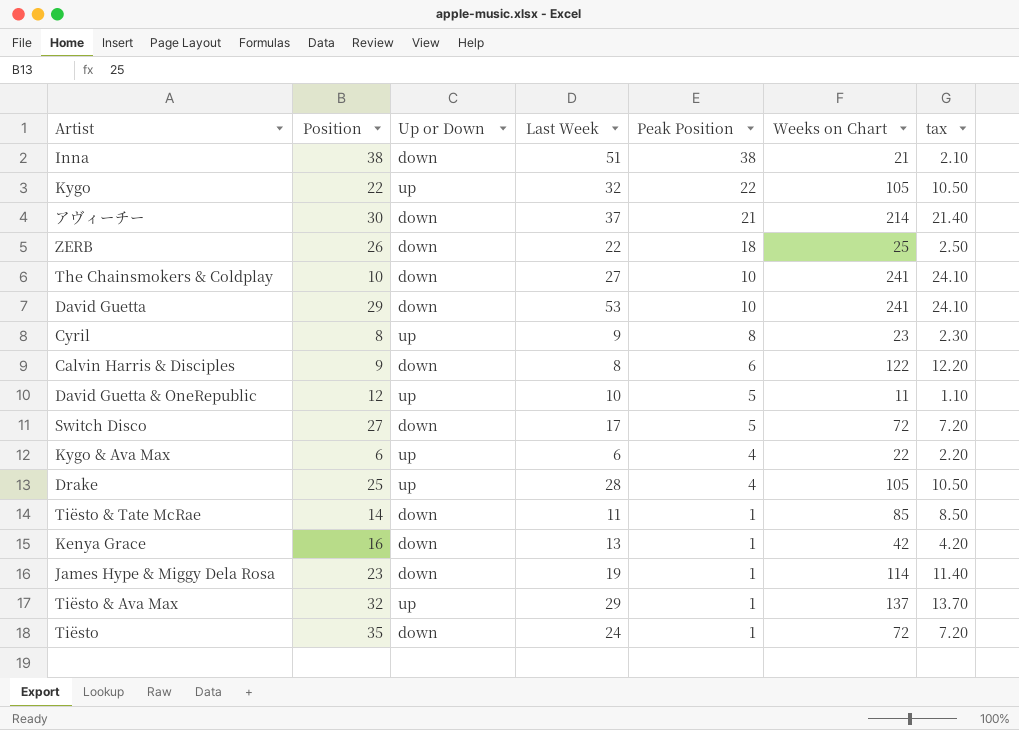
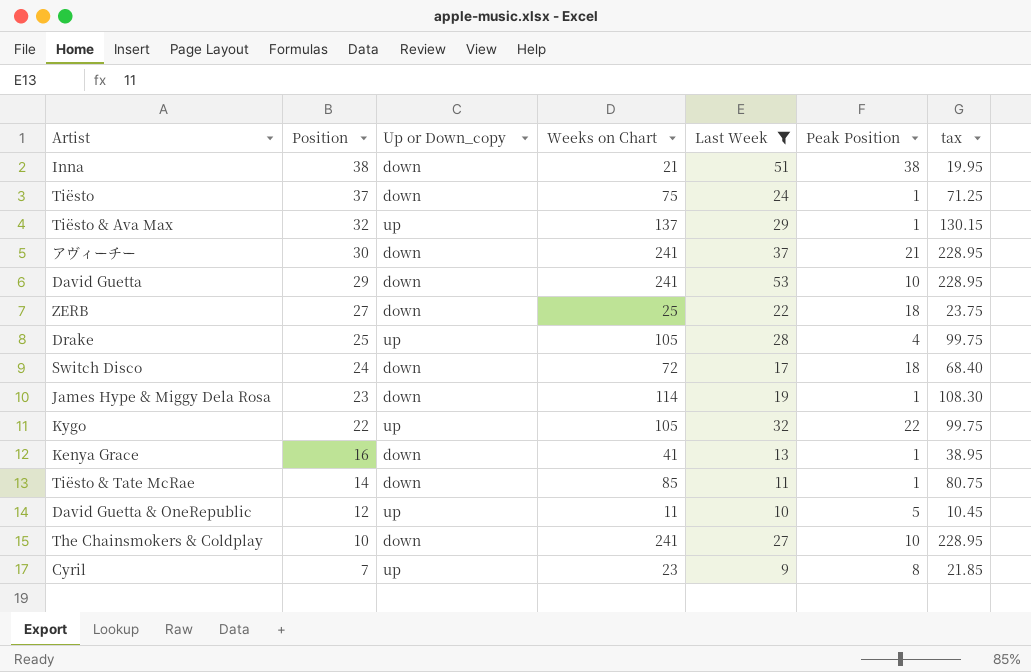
filter: none -> Last Week >= 9
row order: Peak Position descending -> Position descending
column name: Up or Down -> Up or Down_copy
column Weeks on Chart | position: 6 -> 4
column tax | formula: [Weeks on Chart] * 0.1 -> [Weeks on Chart] * 0.95
Tiësto | Position: 35 -> 37
Tiësto | Weeks on Chart: 72 -> 75
アヴィーチー | Weeks on Chart: 214 -> 241
ZERB | Position: 26 -> 27
Switch Disco | Position: 27 -> 24
Switch Disco | Peak Position: 5 -> 18
Kenya Grace | Weeks on Chart: 42 -> 41
Cyril | Position: 8 -> 7

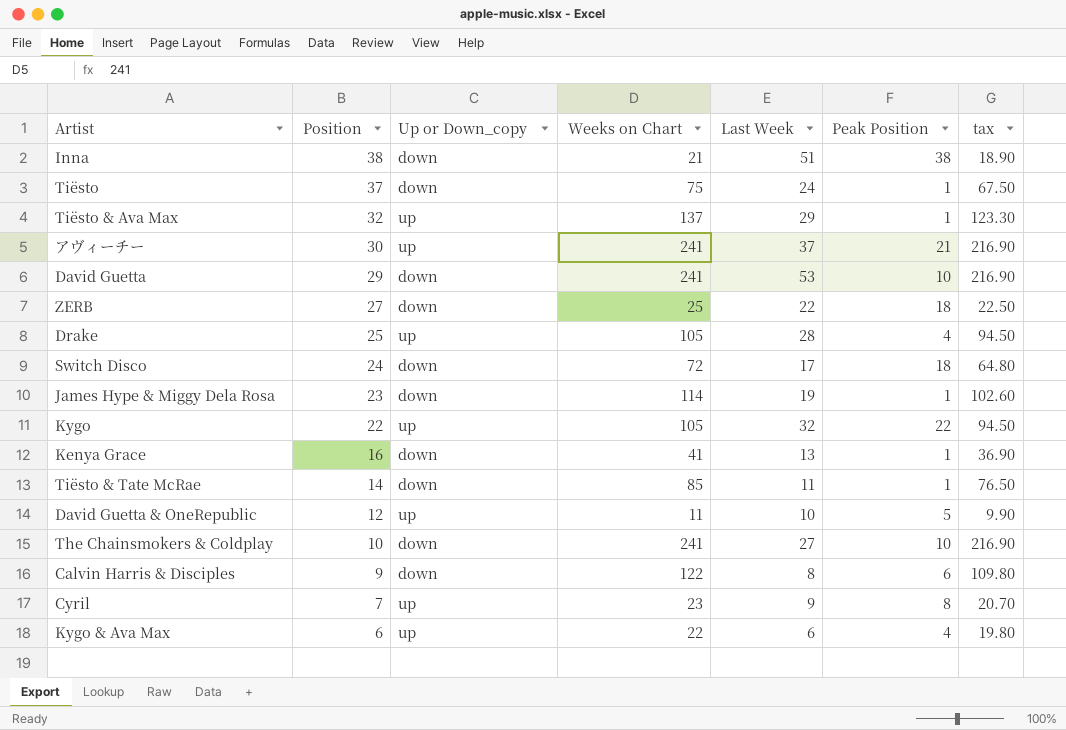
filter: Last Week >= 9 -> none
column tax | formula: [Weeks on Chart] * 0.95 -> [Weeks on Chart] * 0.9
アヴィーチー | Up or Down_copy: down -> up

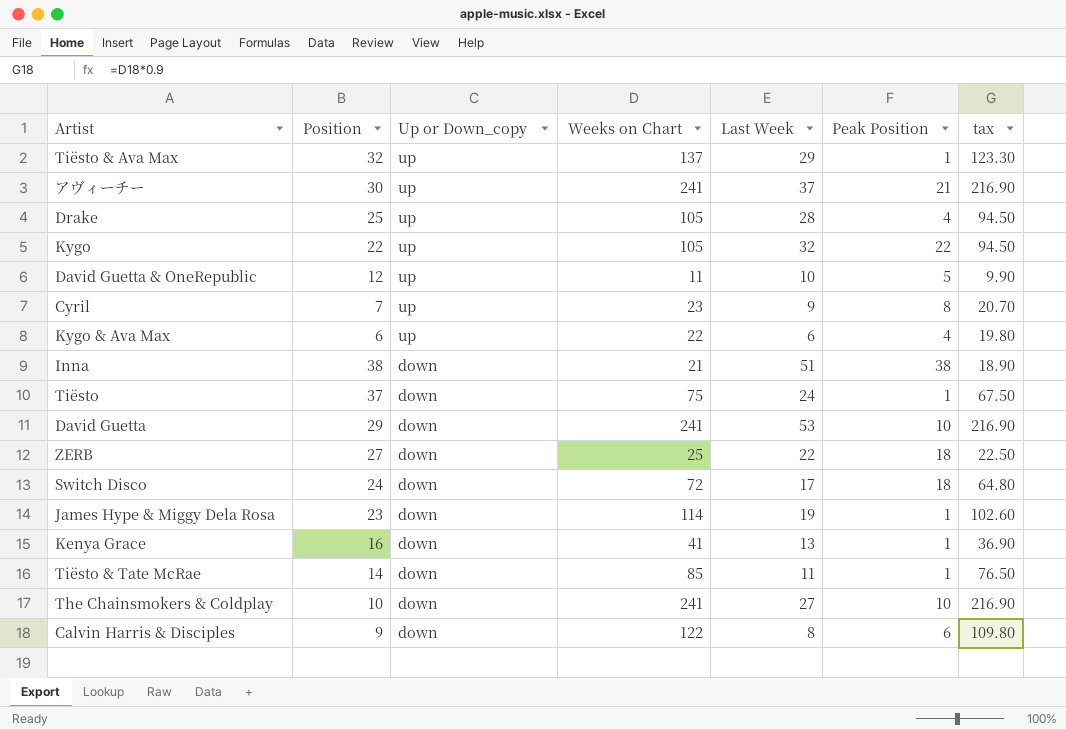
row order: Position descending -> Up or Down_copy descending

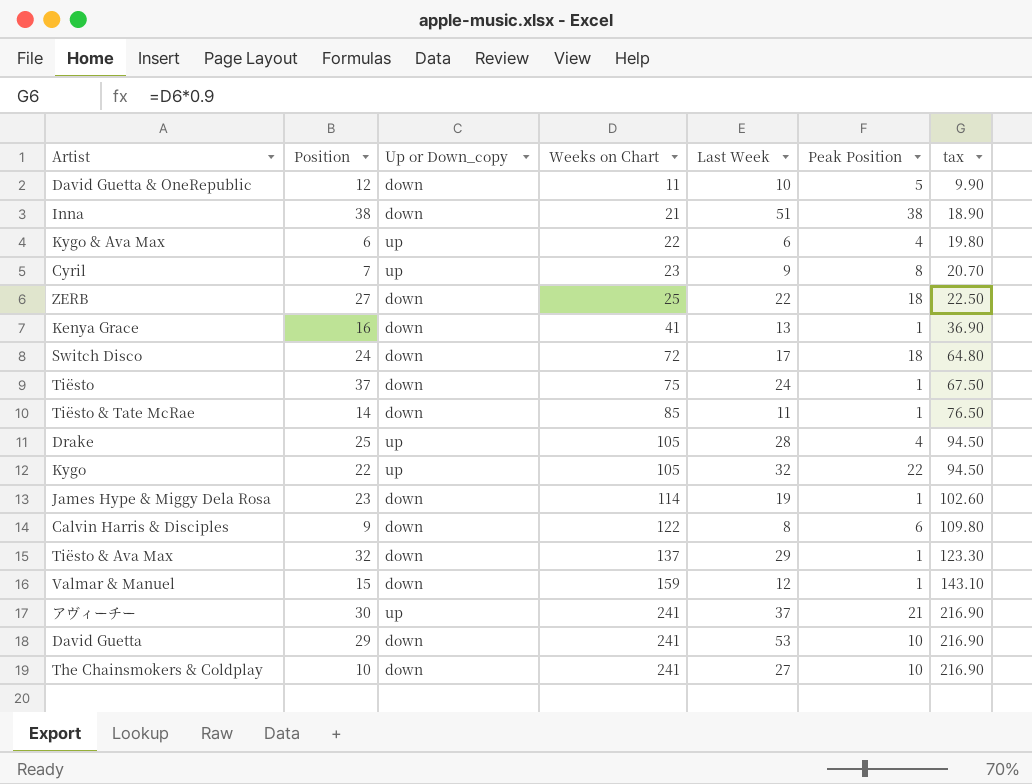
row order: Up or Down_copy descending -> Weeks on Chart ascending
David Guetta & OneRepublic | Up or Down_copy: up -> down
Tiësto & Ava Max | Up or Down_copy: up -> down
row Valmar & Manuel: none -> 15 | down | 159 | 12 | 1 | 143.10

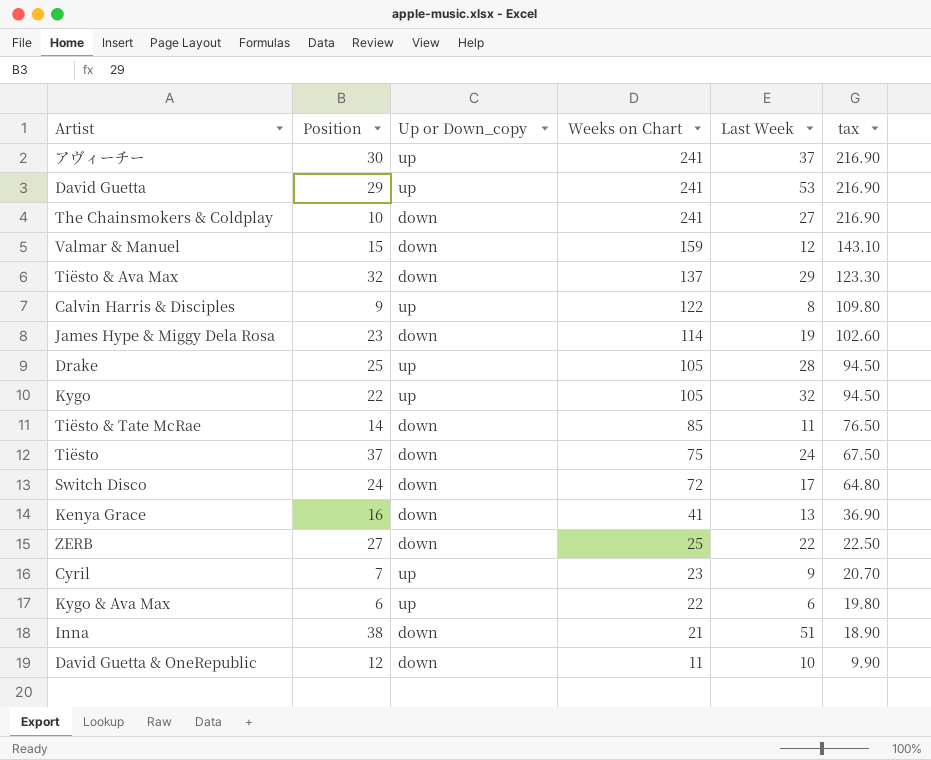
row order: Weeks on Chart ascending -> Weeks on Chart descending
column Peak Position | position: 6 -> none
David Guetta | Up or Down_copy: down -> up
Calvin Harris & Disciples | Up or Down_copy: down -> up

